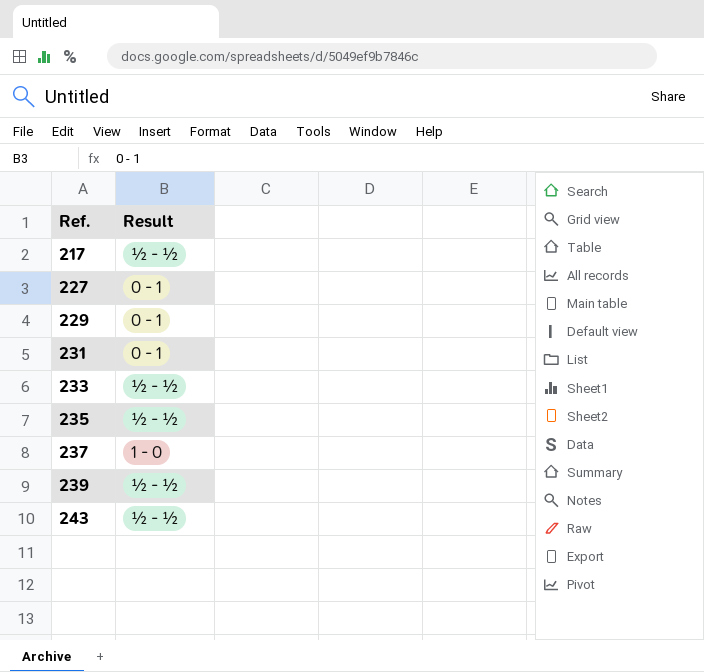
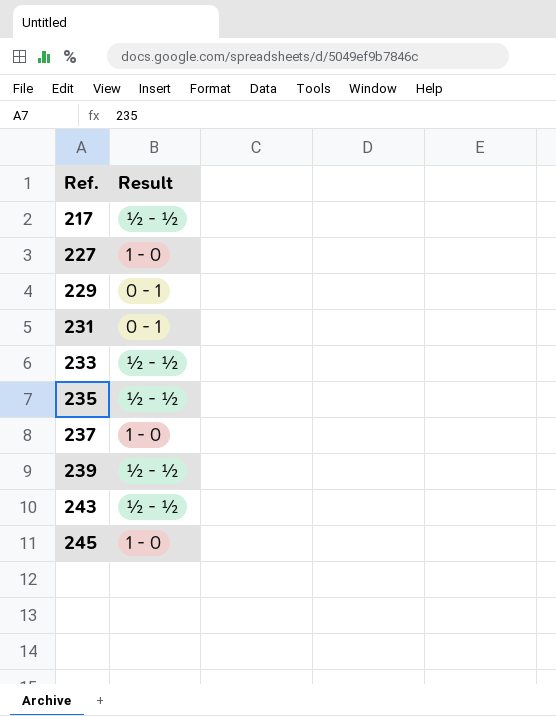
227 | Result: 0 - 1 -> 1 - 0
row 245: none -> 1 - 0

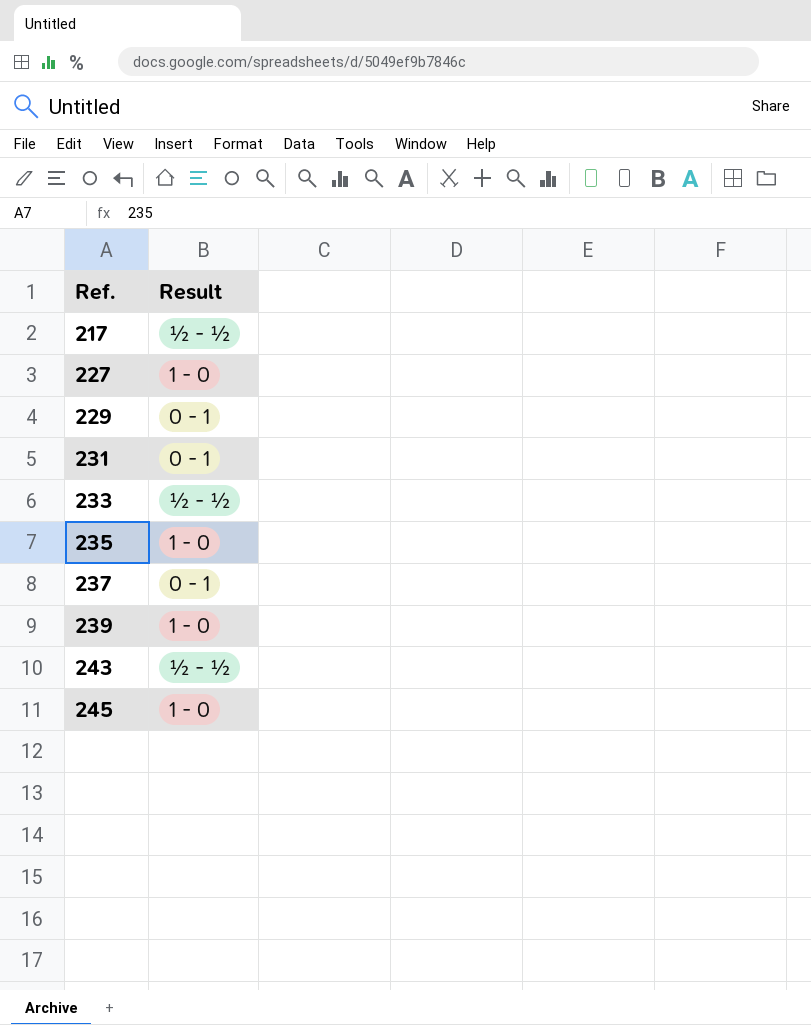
235 | Result: ½ - ½ -> 1 - 0
237 | Result: 1 - 0 -> 0 - 1
239 | Result: ½ - ½ -> 1 - 0

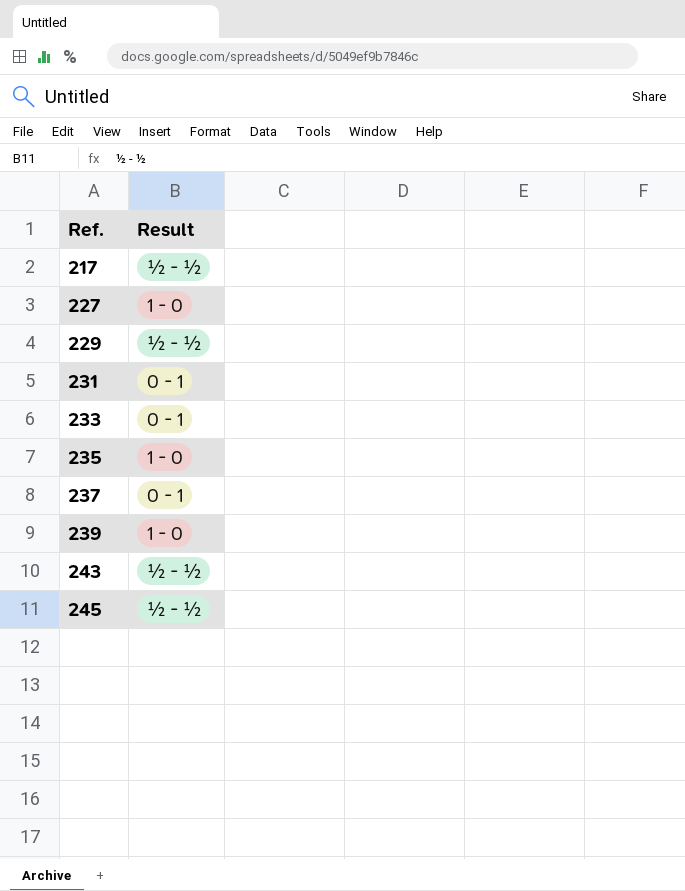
229 | Result: 0 - 1 -> ½ - ½
233 | Result: ½ - ½ -> 0 - 1
245 | Result: 1 - 0 -> ½ - ½

